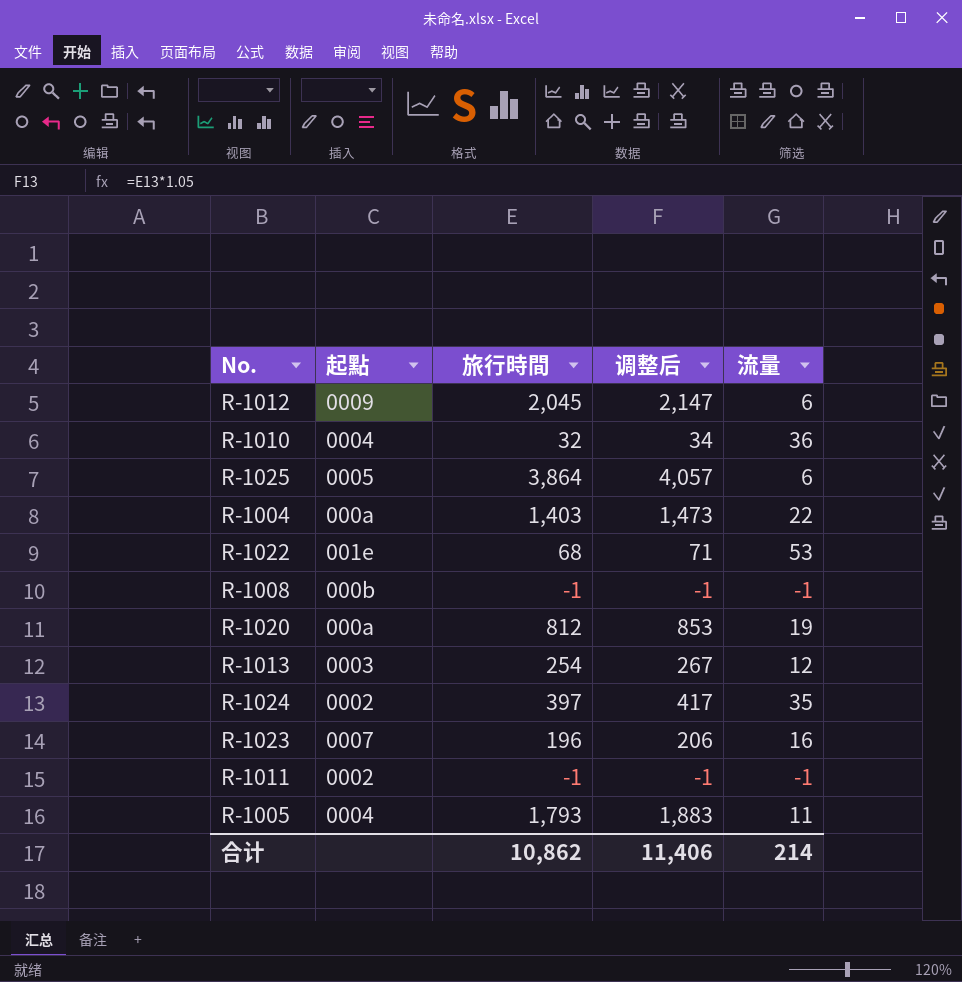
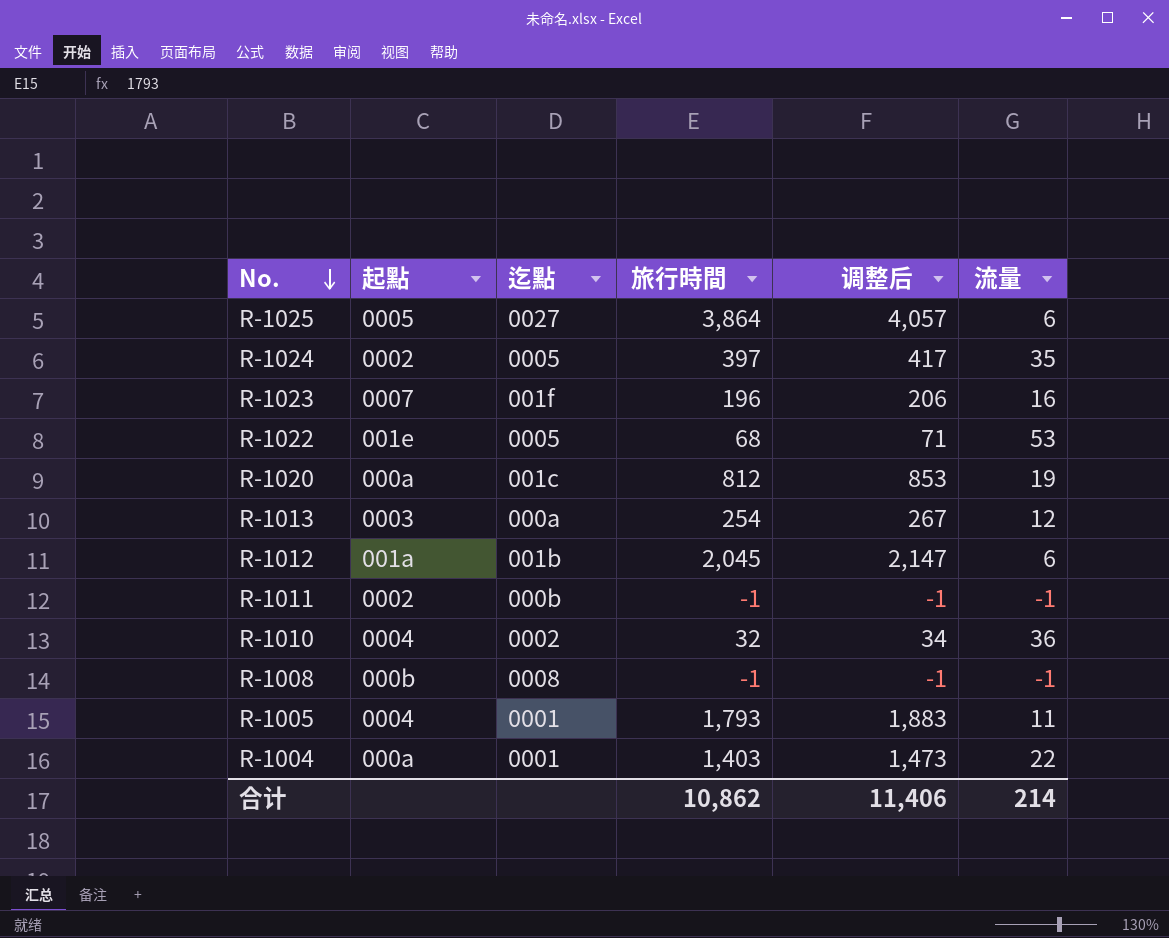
row order: none -> No. descending
column 迄點 | position: none -> 3
R-1012 | 起點: 0009 -> 001a

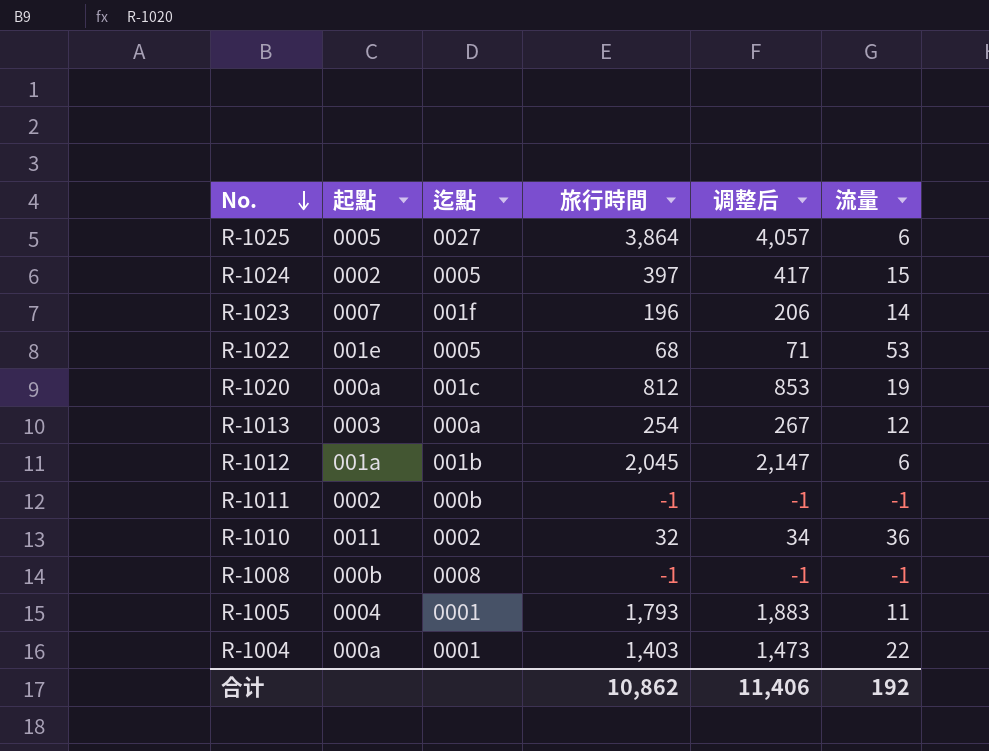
R-1024 | 流量: 35 -> 15
R-1023 | 流量: 16 -> 14
R-1010 | 起點: 0004 -> 0011
合计 | 流量: 214 -> 192

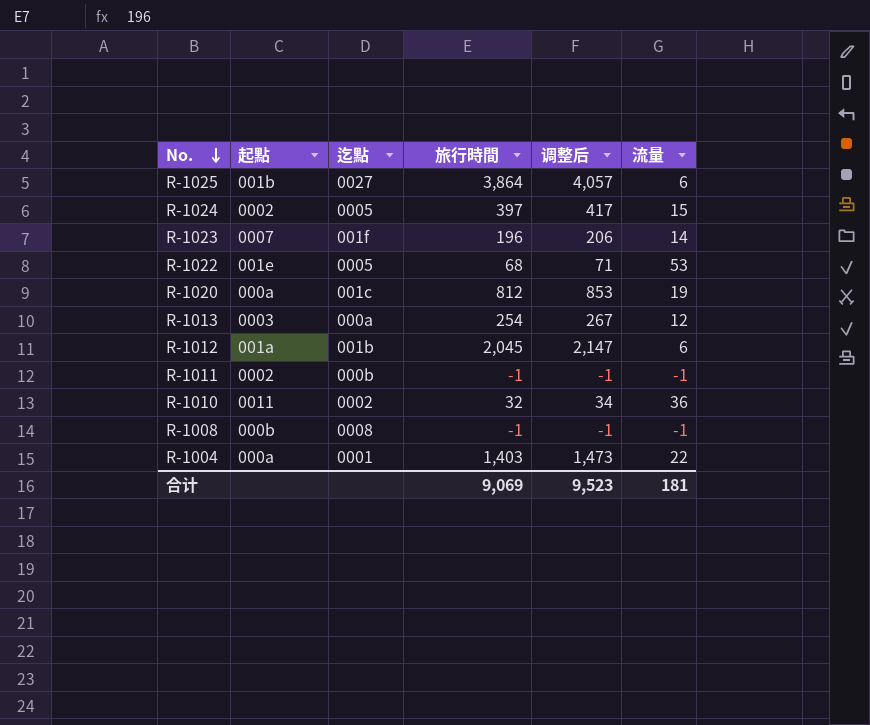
row R-1005: 0004 | 0001 | 1,793 | 1,883 | 11 -> none
R-1025 | 起點: 0005 -> 001b
合计 | 旅行時間: 10,862 -> 9,069
合计 | 调整后: 11,406 -> 9,523
合计 | 流量: 192 -> 181

